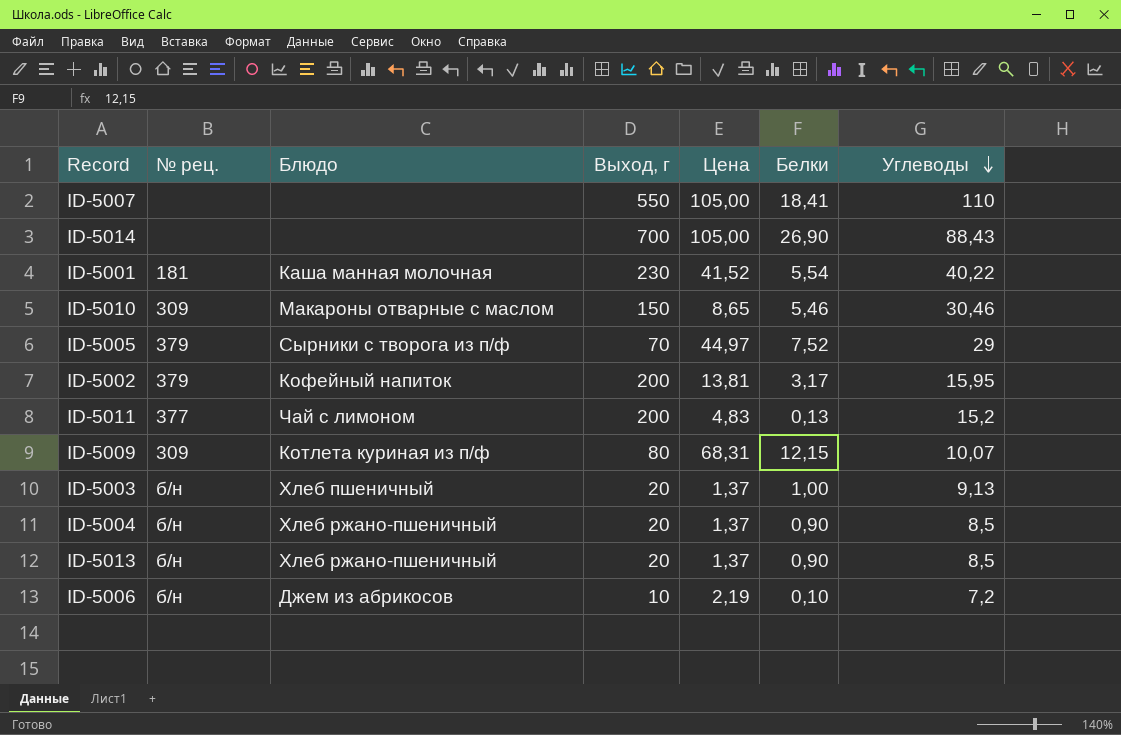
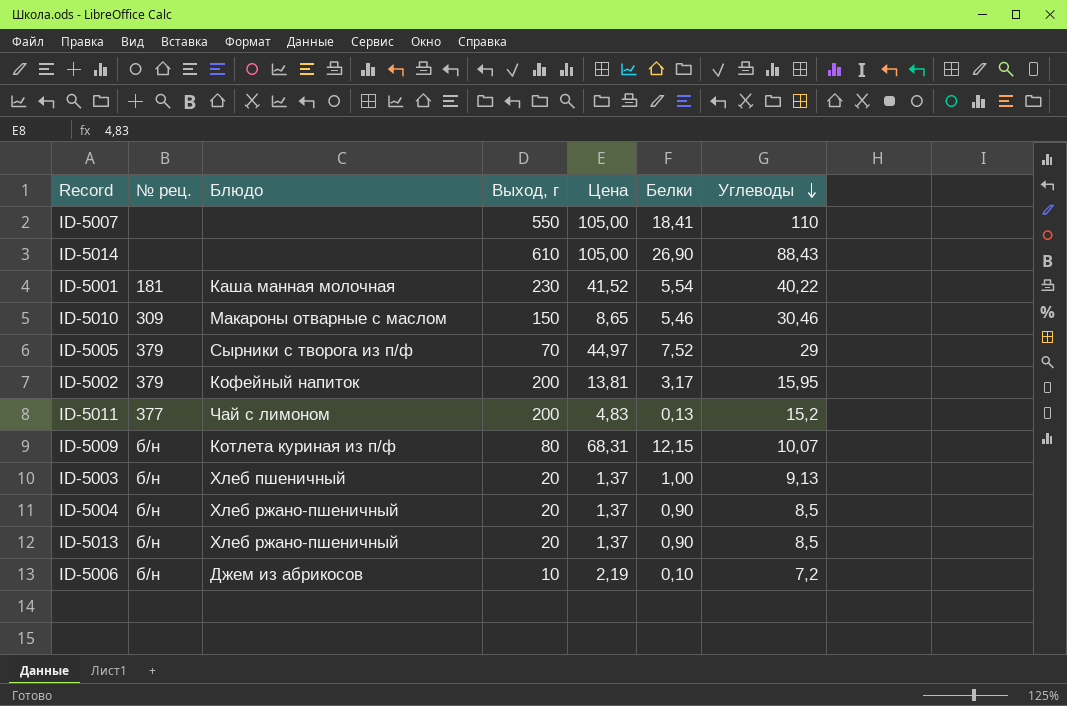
ID-5014 | Выход, г: 700 -> 610
ID-5009 | № рец.: 309 -> б/н

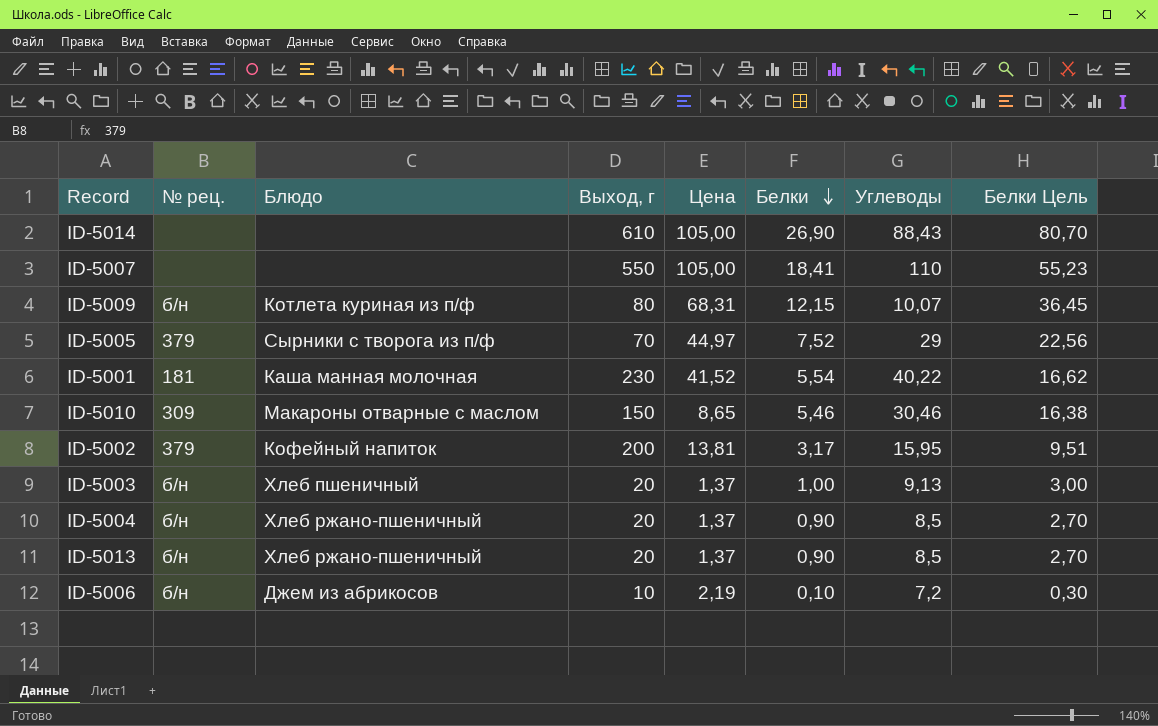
row order: Углеводы descending -> Белки descending
column Белки Цель | formula: none -> [Белки] * 3
row ID-5011: 377 | Чай с лимоном | 200 | 4,83 | 0,13 | 15,2 -> none

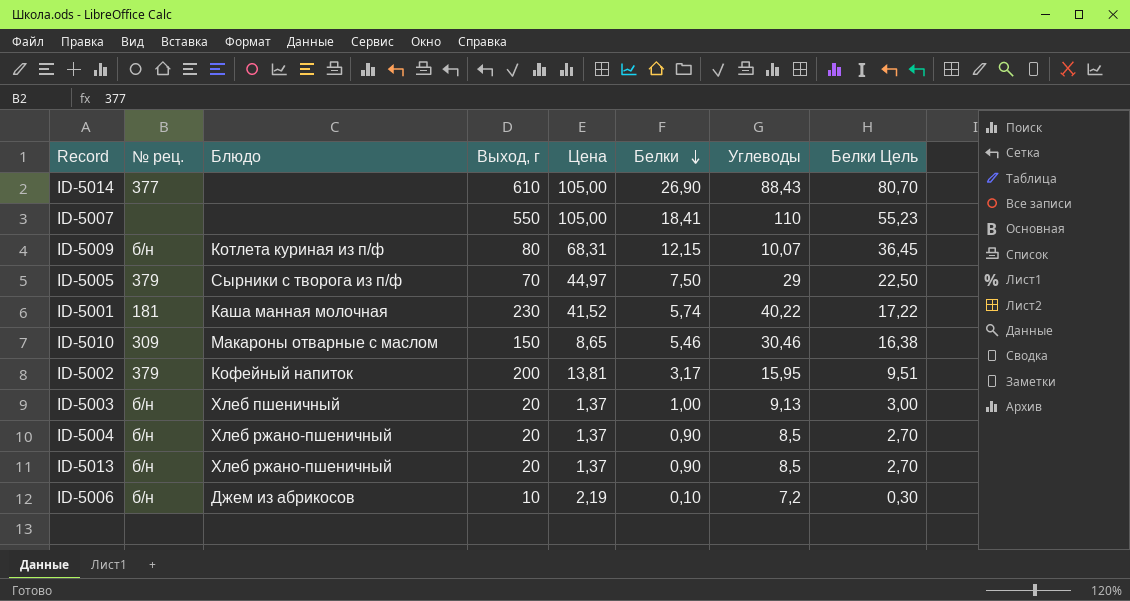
ID-5014 | № рец.: none -> 377
ID-5005 | Белки: 7,52 -> 7,50
ID-5005 | Белки Цель: 22,56 -> 22,50
ID-5001 | Белки: 5,54 -> 5,74
ID-5001 | Белки Цель: 16,62 -> 17,22

